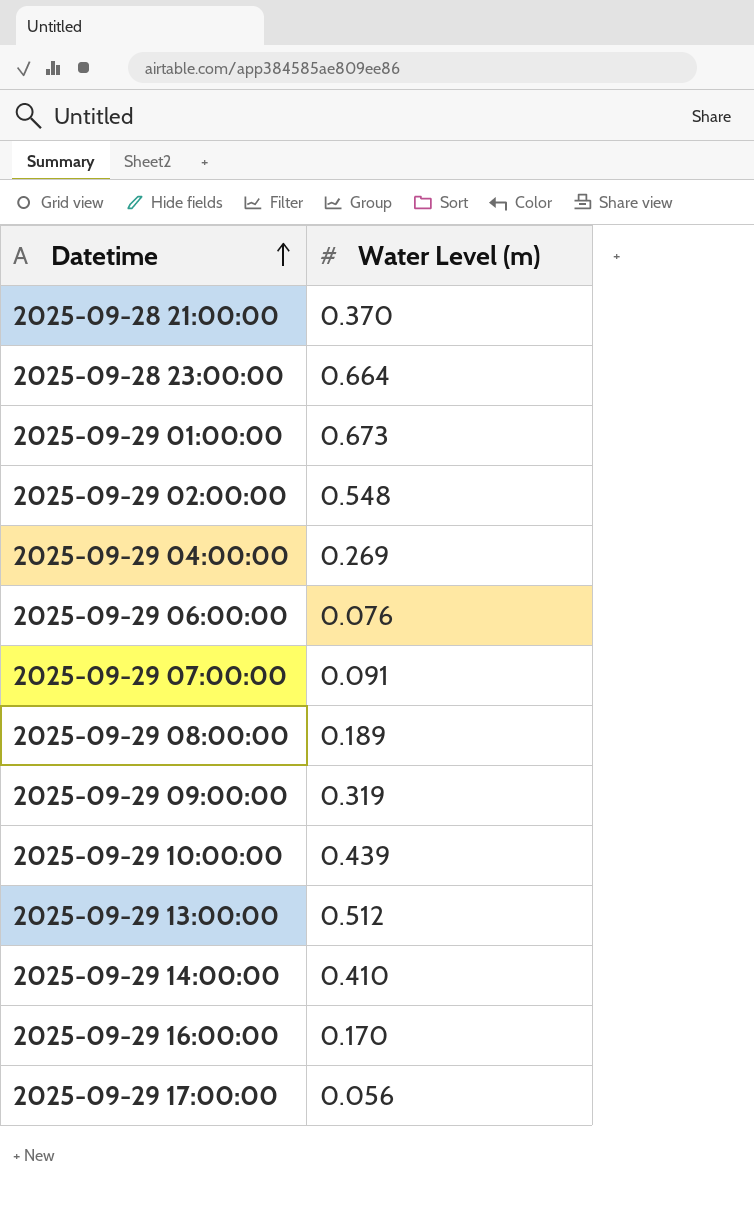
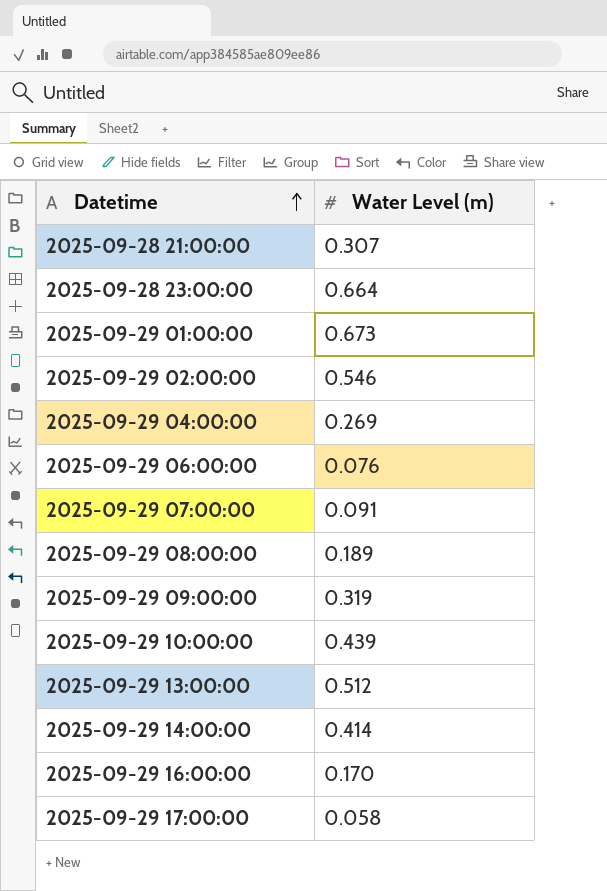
2025-09-28 21:00:00 | Water Level (m): 0.370 -> 0.307
2025-09-29 02:00:00 | Water Level (m): 0.548 -> 0.546
2025-09-29 14:00:00 | Water Level (m): 0.410 -> 0.414
2025-09-29 17:00:00 | Water Level (m): 0.056 -> 0.058

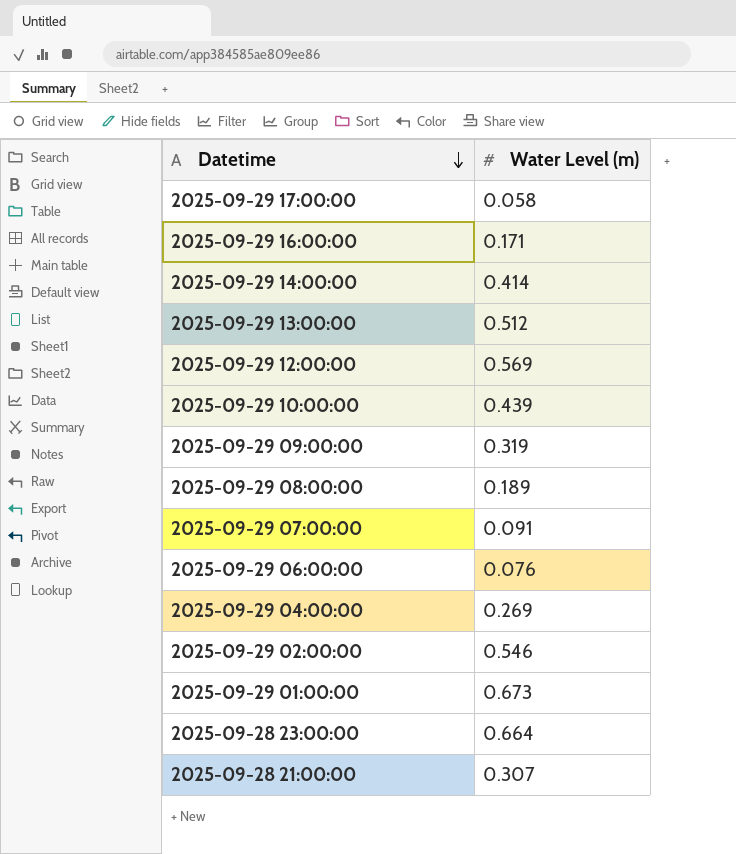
row order: Datetime ascending -> Datetime descending
2025-09-29 16:00:00 | Water Level (m): 0.170 -> 0.171
row 2025-09-29 12:00:00: none -> 0.569

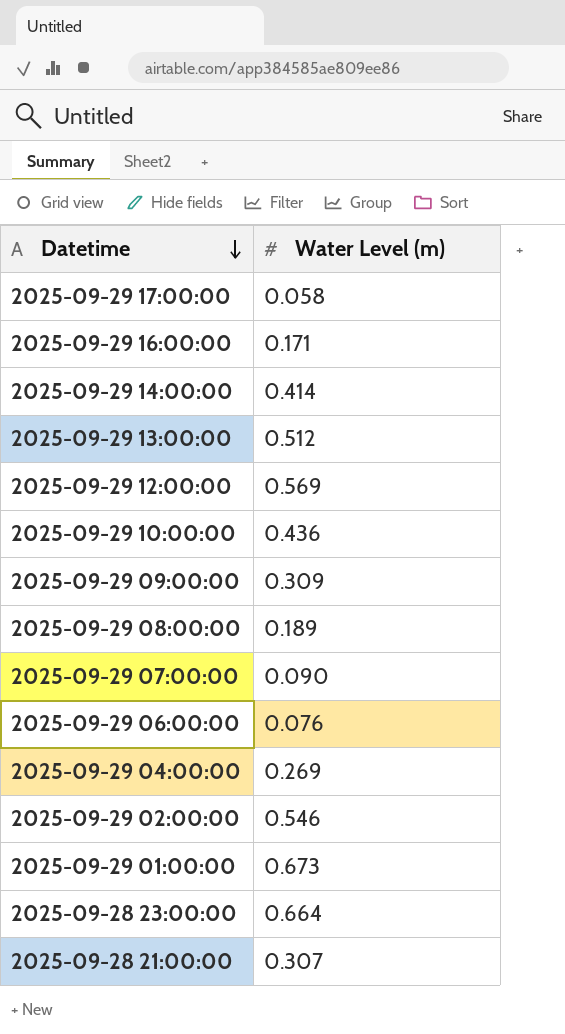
2025-09-29 10:00:00 | Water Level (m): 0.439 -> 0.436
2025-09-29 09:00:00 | Water Level (m): 0.319 -> 0.309
2025-09-29 07:00:00 | Water Level (m): 0.091 -> 0.090

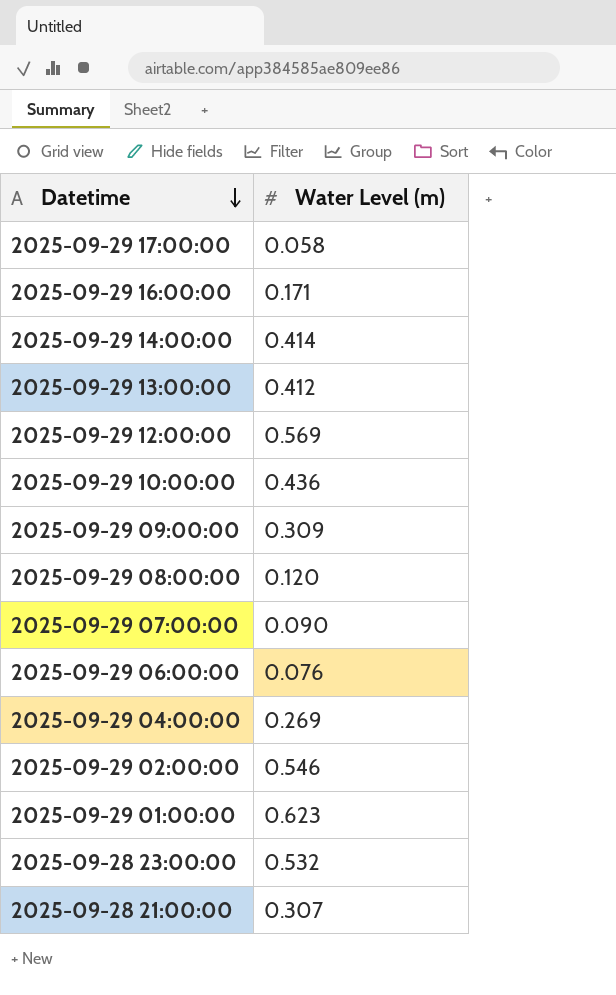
2025-09-29 13:00:00 | Water Level (m): 0.512 -> 0.412
2025-09-29 08:00:00 | Water Level (m): 0.189 -> 0.120
2025-09-29 01:00:00 | Water Level (m): 0.673 -> 0.623
2025-09-28 23:00:00 | Water Level (m): 0.664 -> 0.532

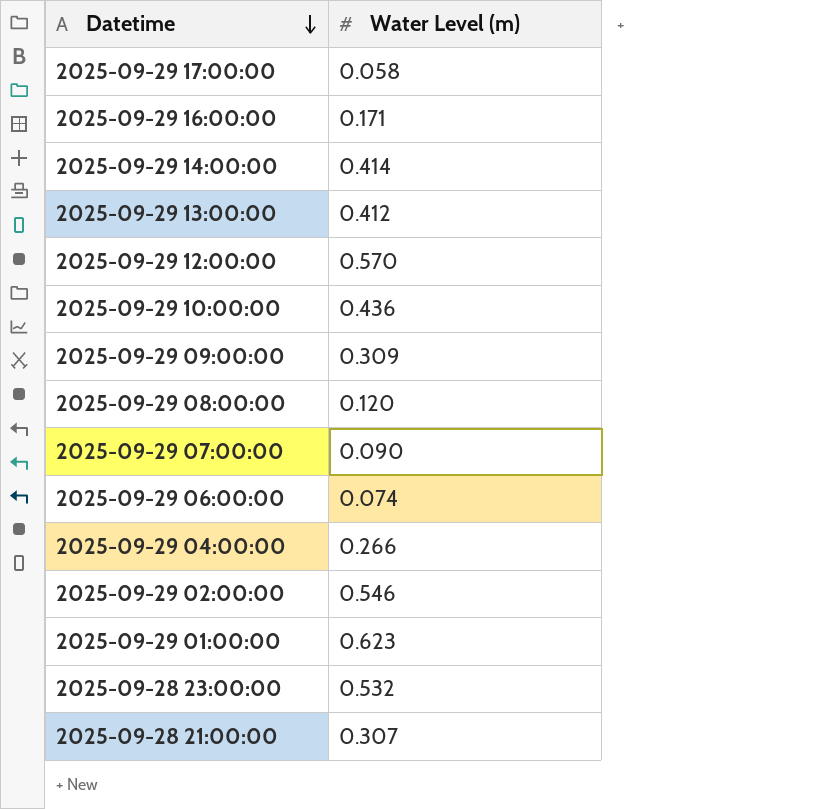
2025-09-29 12:00:00 | Water Level (m): 0.569 -> 0.570
2025-09-29 06:00:00 | Water Level (m): 0.076 -> 0.074
2025-09-29 04:00:00 | Water Level (m): 0.269 -> 0.266

